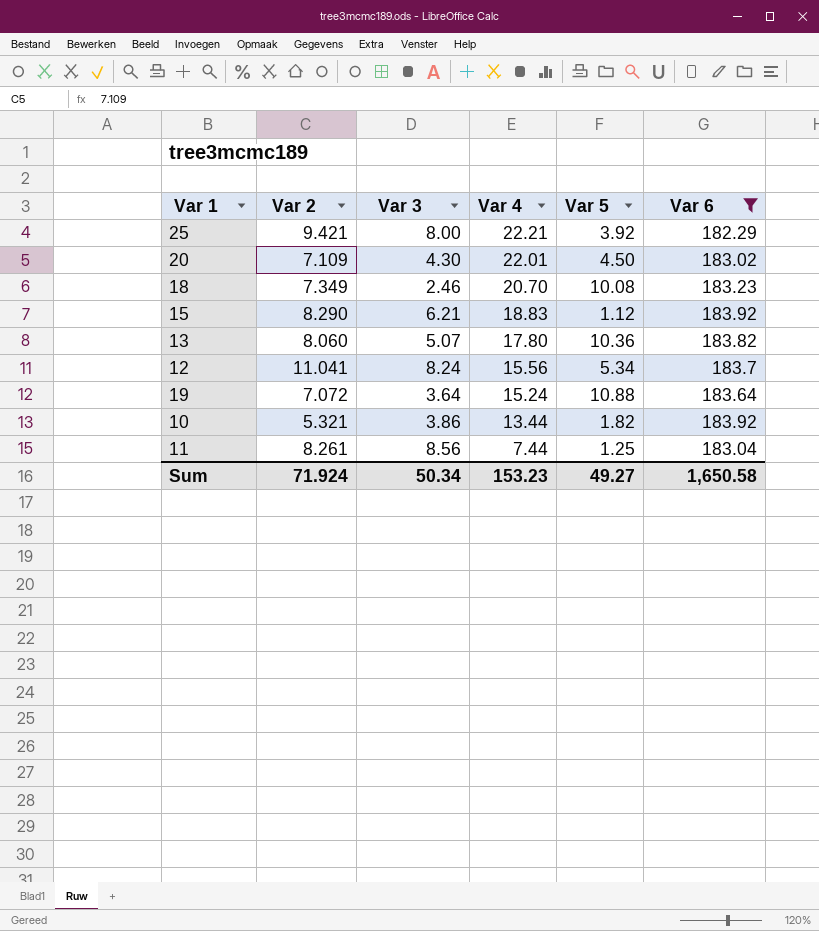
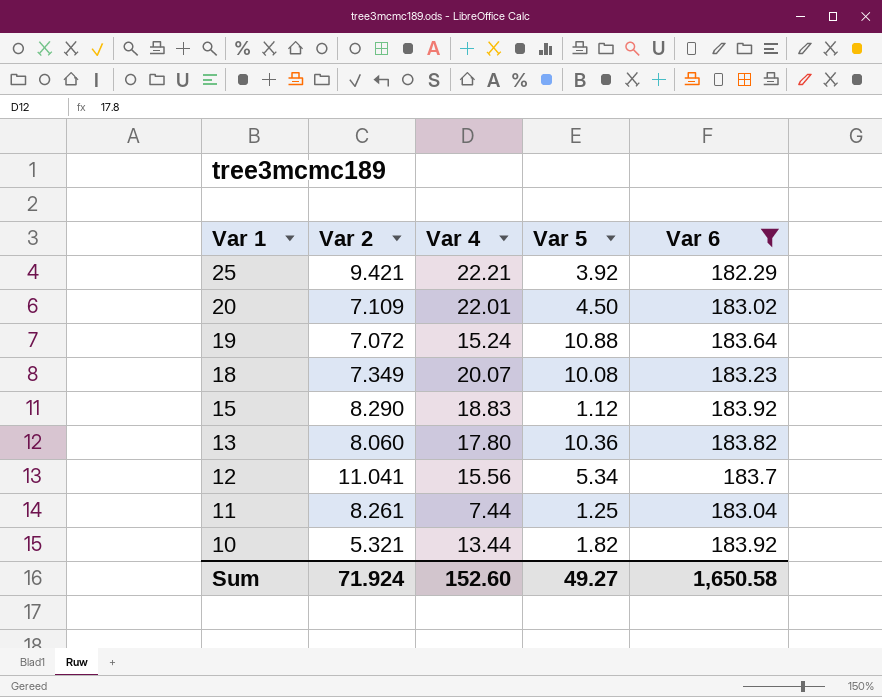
row order: Var 4 descending -> Var 1 descending
column Var 3 | position: 3 -> none
18 | Var 4: 20.70 -> 20.07
Sum | Var 4: 153.23 -> 152.60

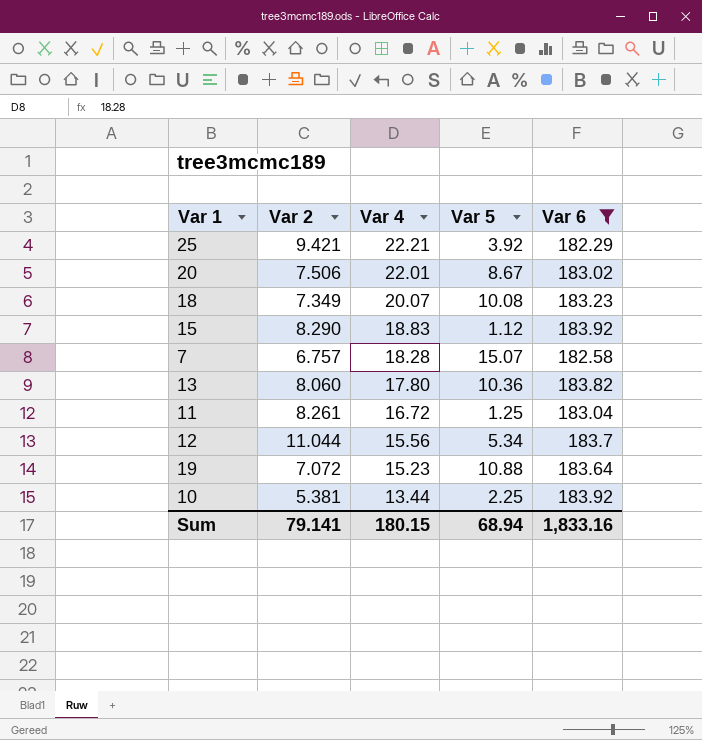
row order: Var 1 descending -> Var 4 descending
20 | Var 2: 7.109 -> 7.506
20 | Var 5: 4.50 -> 8.67
row 7: none -> 6.757 | 18.28 | 15.07 | 182.58
11 | Var 4: 7.44 -> 16.72
12 | Var 2: 11.041 -> 11.044
19 | Var 4: 15.24 -> 15.23
10 | Var 2: 5.321 -> 5.381
10 | Var 5: 1.82 -> 2.25
Sum | Var 2: 71.924 -> 79.141
Sum | Var 4: 152.60 -> 180.15
Sum | Var 5: 49.27 -> 68.94
Sum | Var 6: 1,650.58 -> 1,833.16

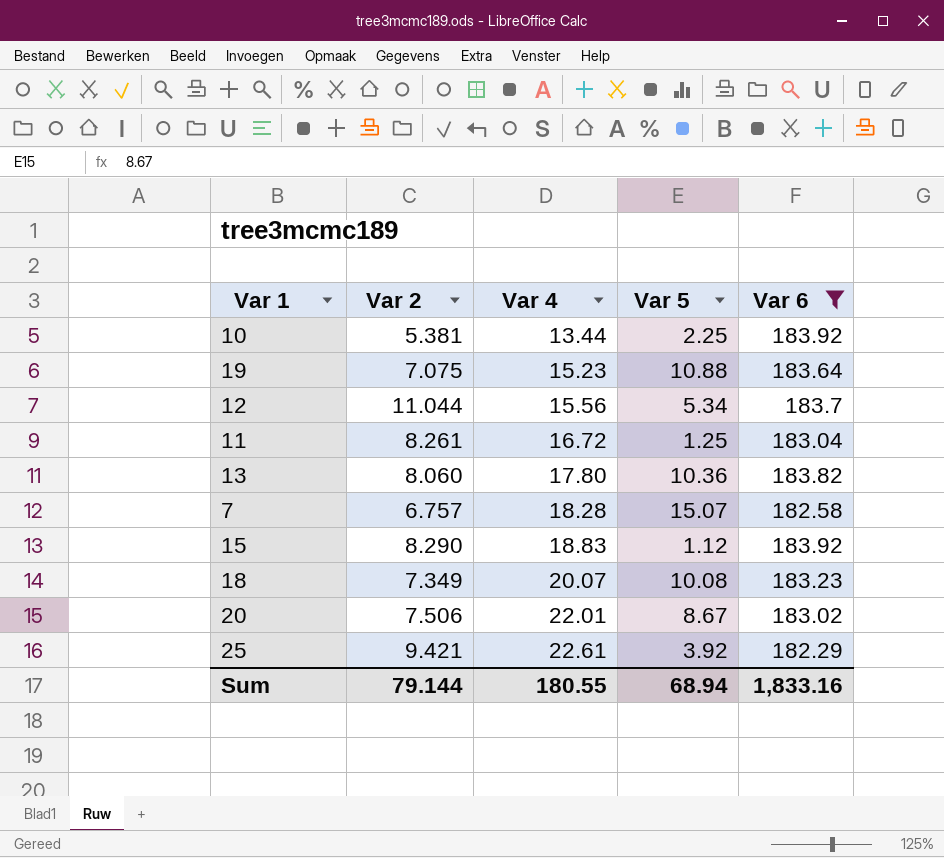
row order: Var 4 descending -> Var 4 ascending
19 | Var 2: 7.072 -> 7.075
25 | Var 4: 22.21 -> 22.61
Sum | Var 2: 79.141 -> 79.144
Sum | Var 4: 180.15 -> 180.55

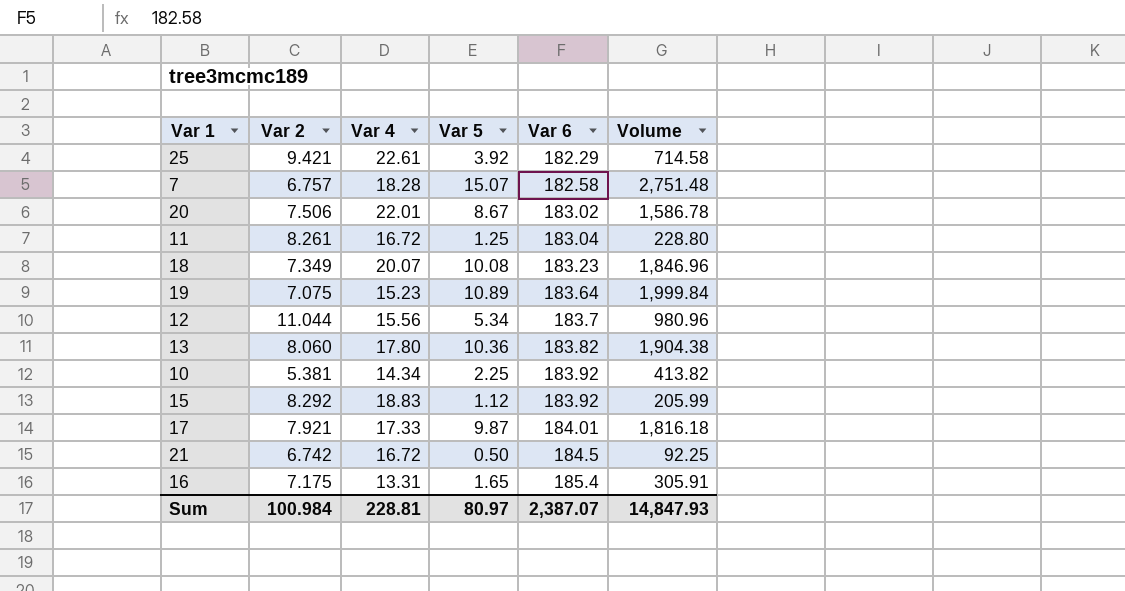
filter: Var 6 <= 183.92 -> none
row order: Var 4 ascending -> Var 6 ascending
column Volume | formula: none -> [Var 5] * [Var 6]
19 | Var 5: 10.88 -> 10.89
10 | Var 4: 13.44 -> 14.34
15 | Var 2: 8.290 -> 8.292
Sum | Var 2: 79.144 -> 100.984
Sum | Var 4: 180.55 -> 228.81
Sum | Var 5: 68.94 -> 80.97
Sum | Var 6: 1,833.16 -> 2,387.07

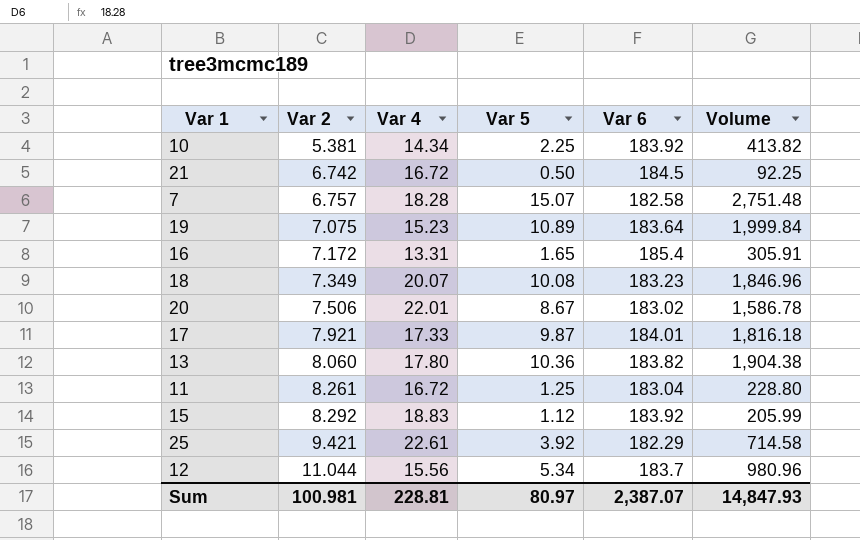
row order: Var 6 ascending -> Var 2 ascending
16 | Var 2: 7.175 -> 7.172
Sum | Var 2: 100.984 -> 100.981

